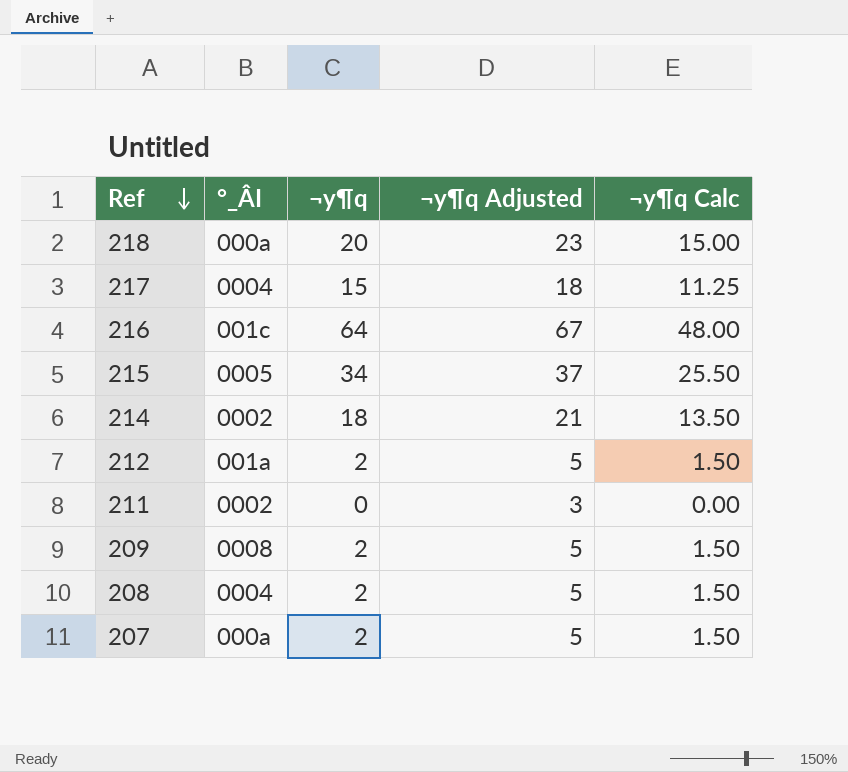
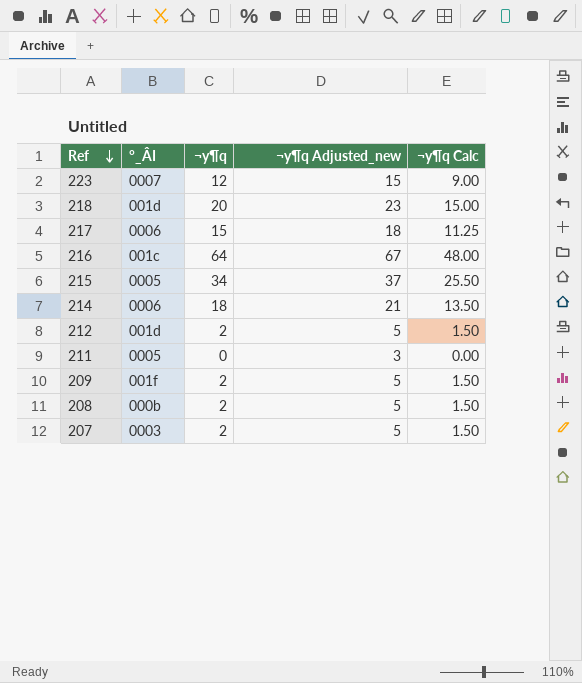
column name: ¬y¶q Adjusted -> ¬y¶q Adjusted_new
row 223: none -> 0007 | 12 | 15 | 9.00
218 | °_ÂI: 000a -> 001d
217 | °_ÂI: 0004 -> 0006
214 | °_ÂI: 0002 -> 0006
212 | °_ÂI: 001a -> 001d
211 | °_ÂI: 0002 -> 0005
209 | °_ÂI: 0008 -> 001f
208 | °_ÂI: 0004 -> 000b
207 | °_ÂI: 000a -> 0003

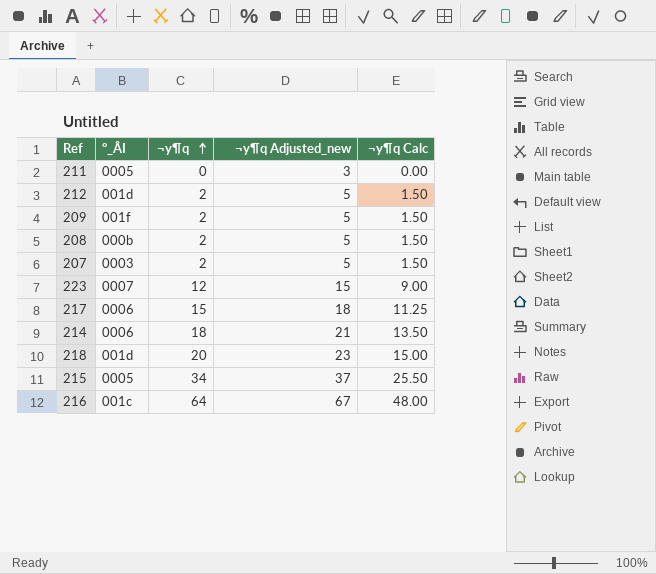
row order: Ref descending -> ¬y¶q ascending

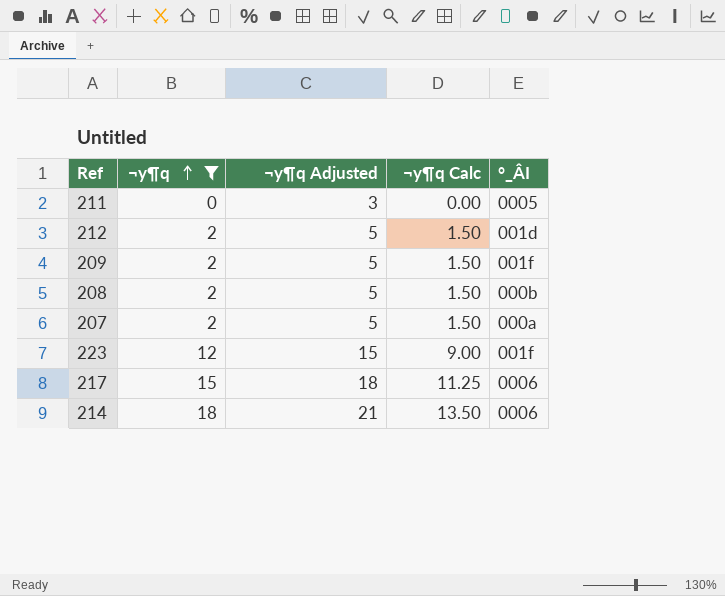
filter: none -> ¬y¶q <= 18
column name: ¬y¶q Adjusted_new -> ¬y¶q Adjusted
column °_ÂI | position: 2 -> 5
207 | °_ÂI: 0003 -> 000a
223 | °_ÂI: 0007 -> 001f

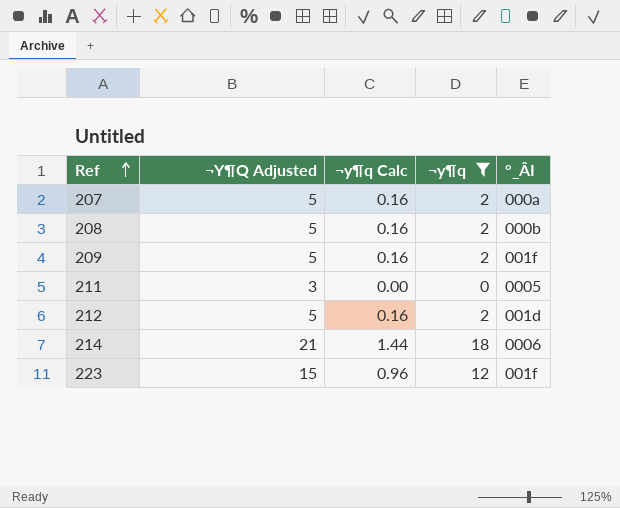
row order: ¬y¶q ascending -> Ref ascending
column name: ¬y¶q Adjusted -> ¬Y¶Q Adjusted
column ¬y¶q Calc | formula: [¬y¶q] * 0.75 -> [¬y¶q] * 0.08
column ¬y¶q | position: 2 -> 4
row 217: 15 | 18 | 11.25 | 0006 -> none

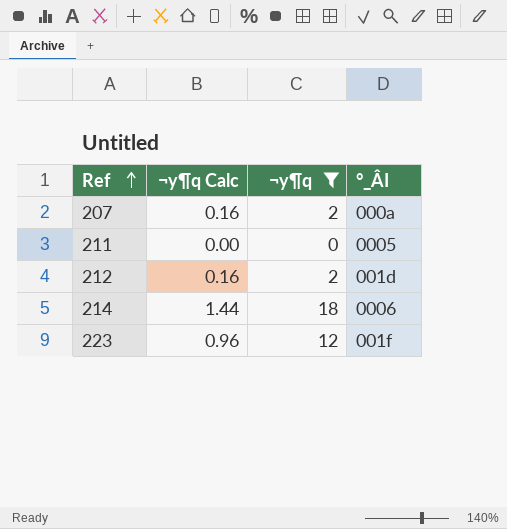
column ¬Y¶Q Adjusted | formula: [¬y¶q] + 3 -> none
row 208: 5 | 0.16 | 2 | 000b -> none
row 209: 5 | 0.16 | 2 | 001f -> none

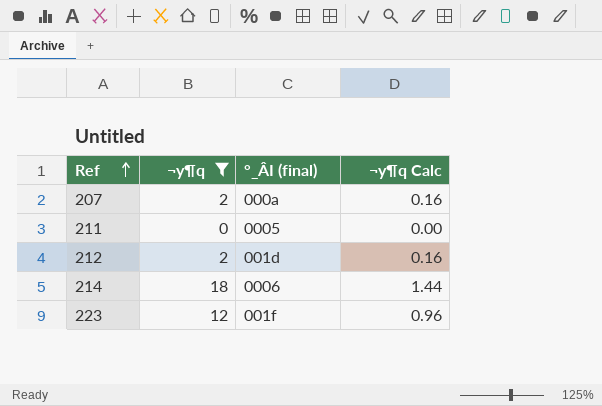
column name: °_ÂI -> °_ÂI (final)
column ¬y¶q Calc | position: 2 -> 4

